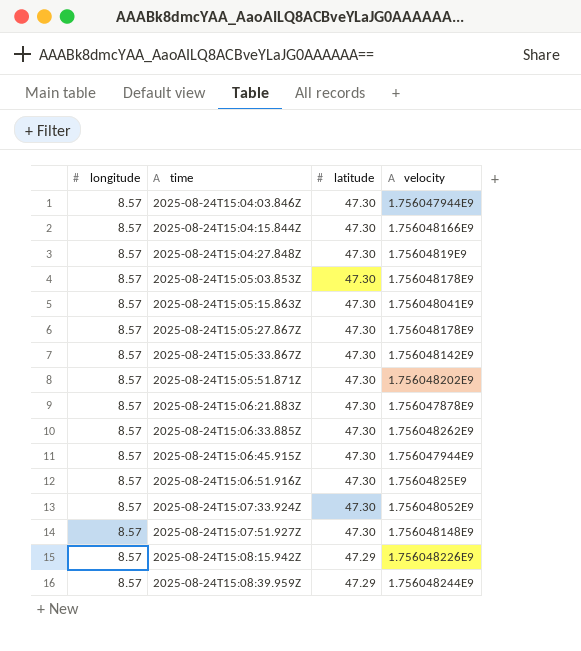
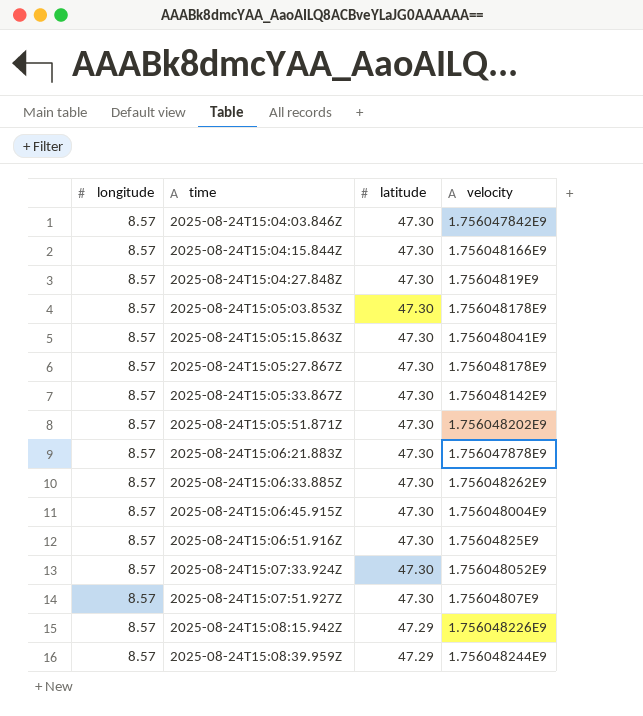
2025-08-24T15:04:03.846Z | velocity: 1.756047944E9 -> 1.756047842E9
2025-08-24T15:06:45.915Z | velocity: 1.756047944E9 -> 1.756048004E9
2025-08-24T15:07:51.927Z | velocity: 1.756048148E9 -> 1.75604807E9

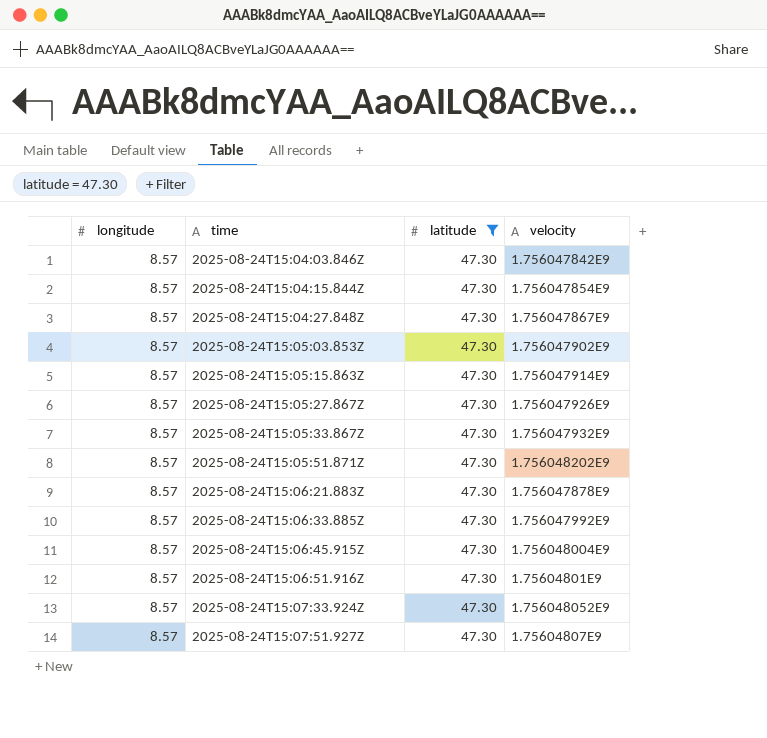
filter: none -> latitude = 47.30
2025-08-24T15:04:15.844Z | velocity: 1.756048166E9 -> 1.756047854E9
2025-08-24T15:04:27.848Z | velocity: 1.75604819E9 -> 1.756047867E9
2025-08-24T15:05:03.853Z | velocity: 1.756048178E9 -> 1.756047902E9
2025-08-24T15:05:15.863Z | velocity: 1.756048041E9 -> 1.756047914E9
2025-08-24T15:05:27.867Z | velocity: 1.756048178E9 -> 1.756047926E9
2025-08-24T15:05:33.867Z | velocity: 1.756048142E9 -> 1.756047932E9
2025-08-24T15:06:33.885Z | velocity: 1.756048262E9 -> 1.756047992E9
2025-08-24T15:06:51.916Z | velocity: 1.75604825E9 -> 1.75604801E9

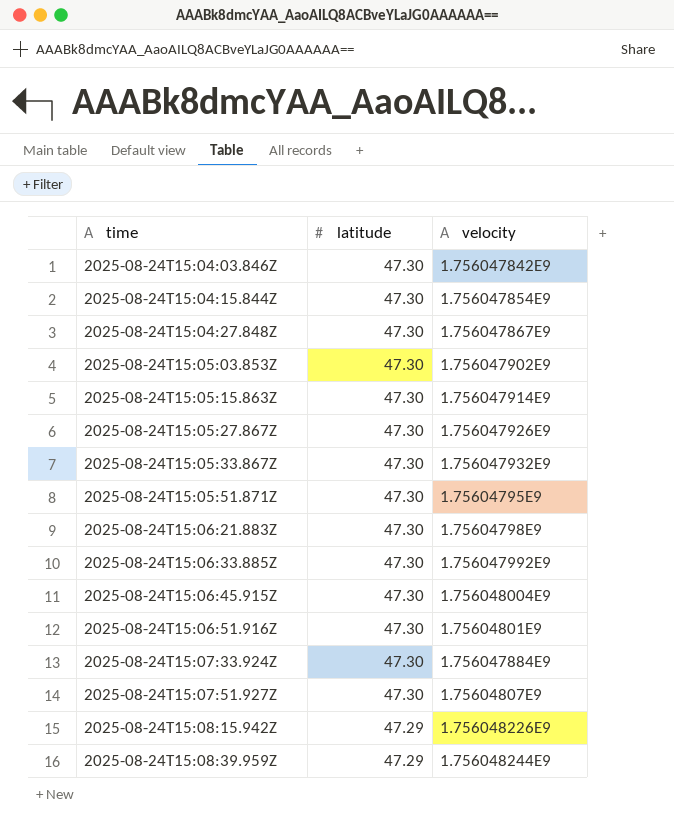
filter: latitude = 47.30 -> none
column longitude | position: 1 -> none
2025-08-24T15:05:51.871Z | velocity: 1.756048202E9 -> 1.75604795E9
2025-08-24T15:06:21.883Z | velocity: 1.756047878E9 -> 1.75604798E9
2025-08-24T15:07:33.924Z | velocity: 1.756048052E9 -> 1.756047884E9

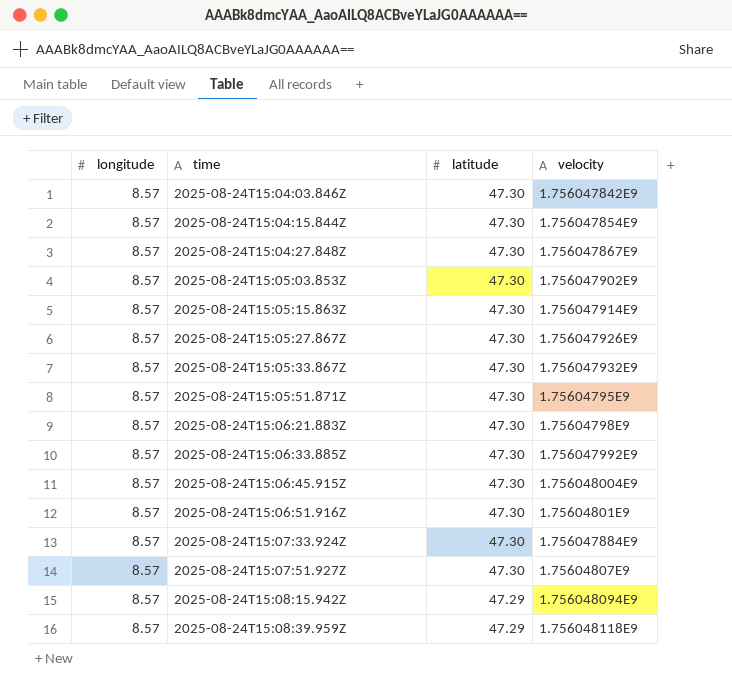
column longitude | position: none -> 1
2025-08-24T15:08:15.942Z | velocity: 1.756048226E9 -> 1.756048094E9
2025-08-24T15:08:39.959Z | velocity: 1.756048244E9 -> 1.756048118E9

